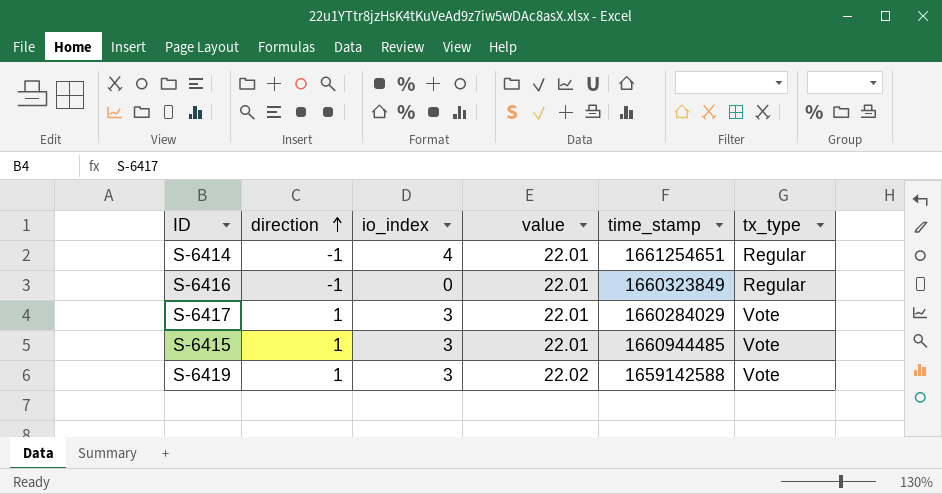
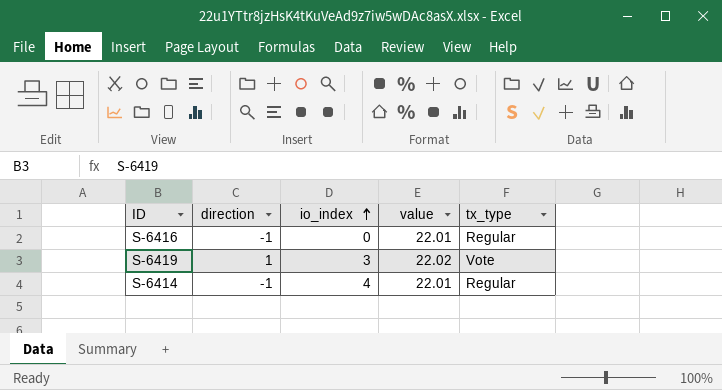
row order: direction ascending -> io_index ascending
column time_stamp | position: 5 -> none
row S-6417: 1 | 3 | 22.01 | 1660284029 | Vote -> none
row S-6415: 1 | 3 | 22.01 | 1660944485 | Vote -> none

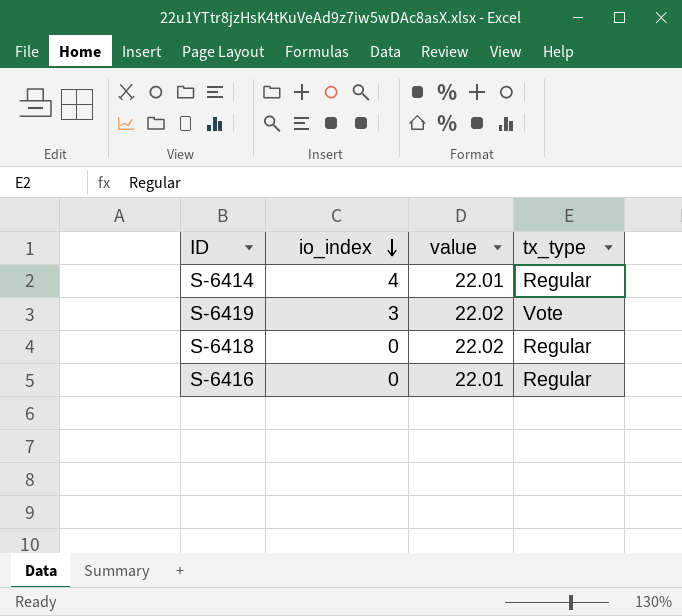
row order: io_index ascending -> io_index descending
column direction | position: 2 -> none
row S-6418: none -> 0 | 22.02 | Regular

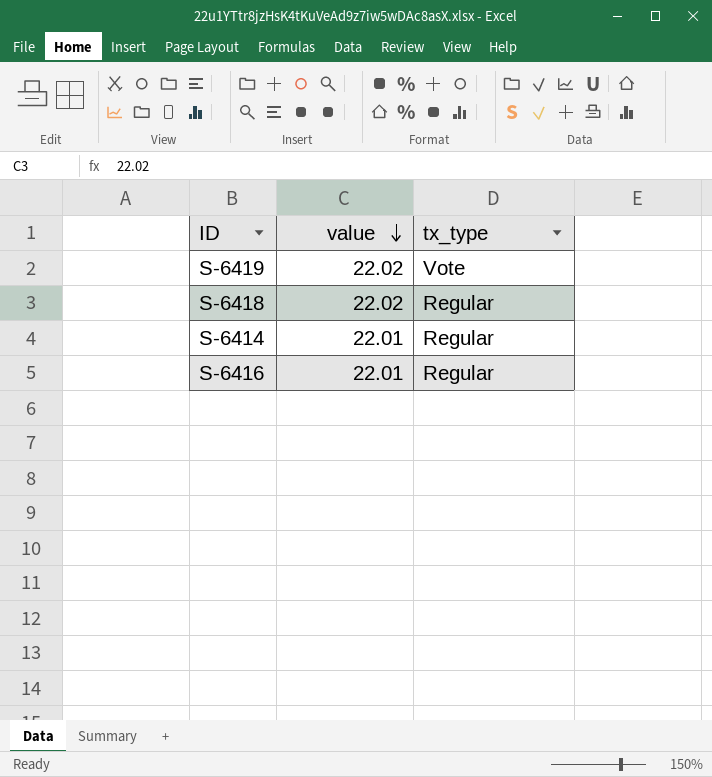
row order: io_index descending -> value descending
column io_index | position: 2 -> none

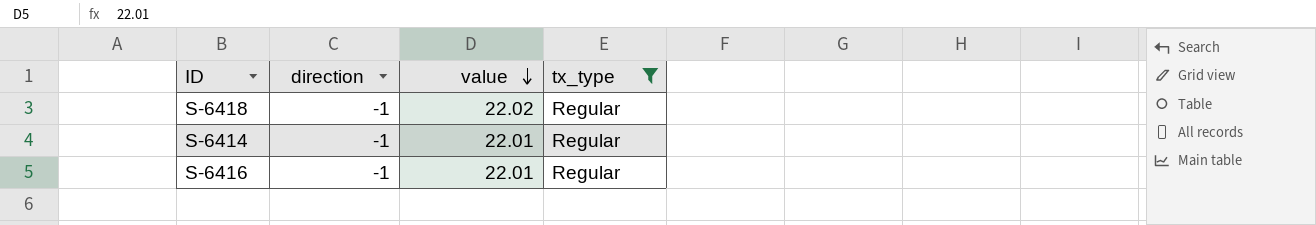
filter: none -> tx_type = Regular
column direction | position: none -> 2

